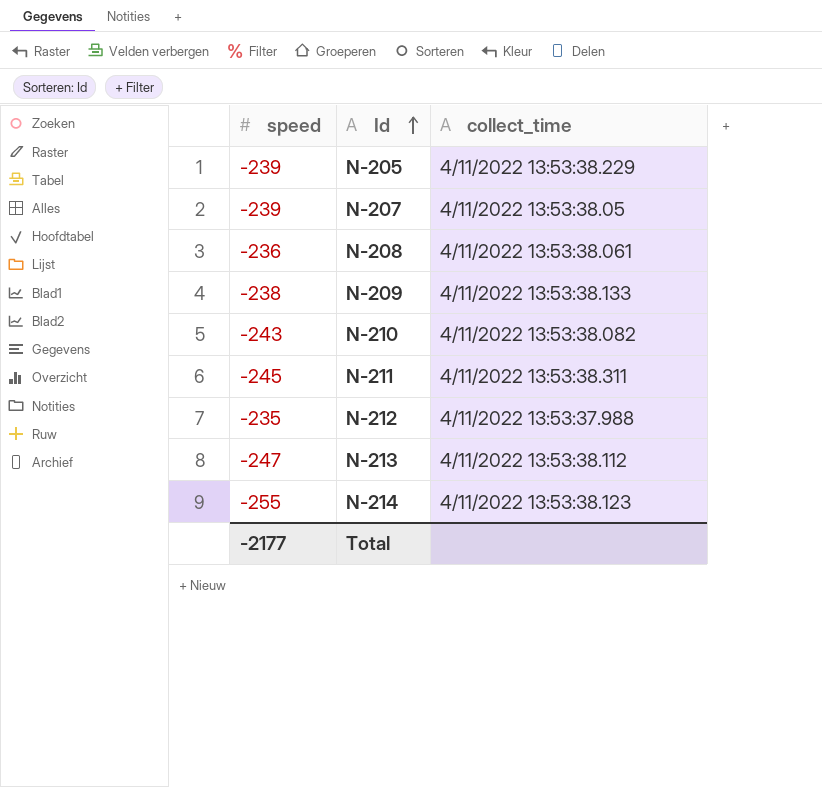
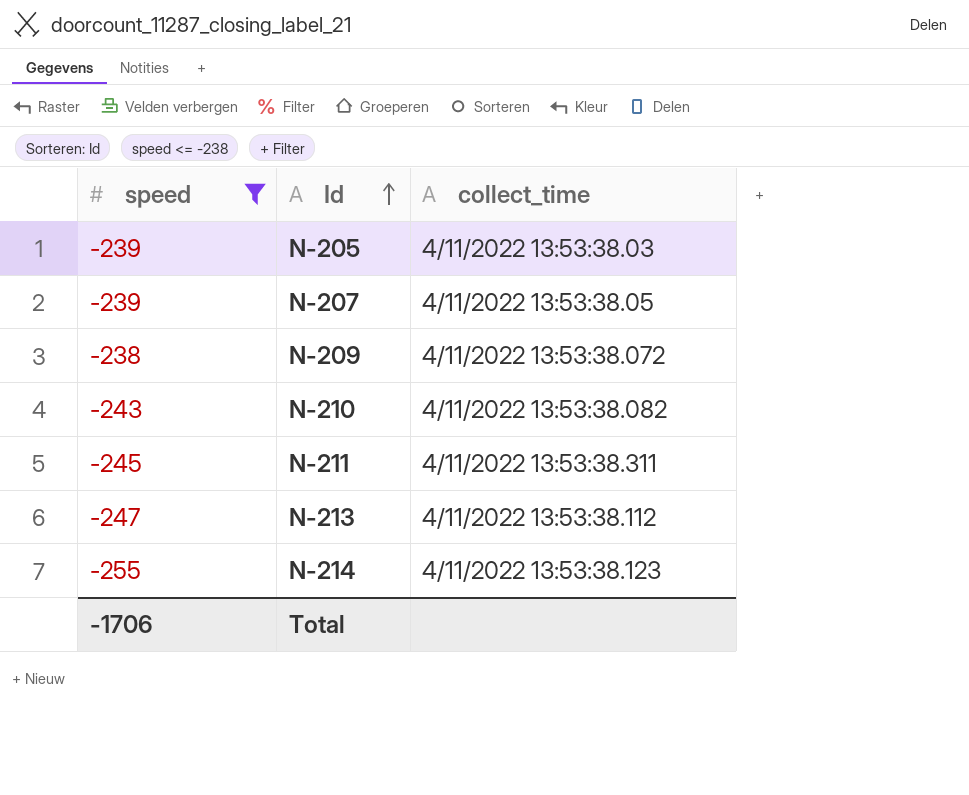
filter: none -> speed <= -238
N-205 | collect_time: 4/11/2022 13:53:38.229 -> 4/11/2022 13:53:38.03
N-209 | collect_time: 4/11/2022 13:53:38.133 -> 4/11/2022 13:53:38.072
Total | speed: -2177 -> -1706

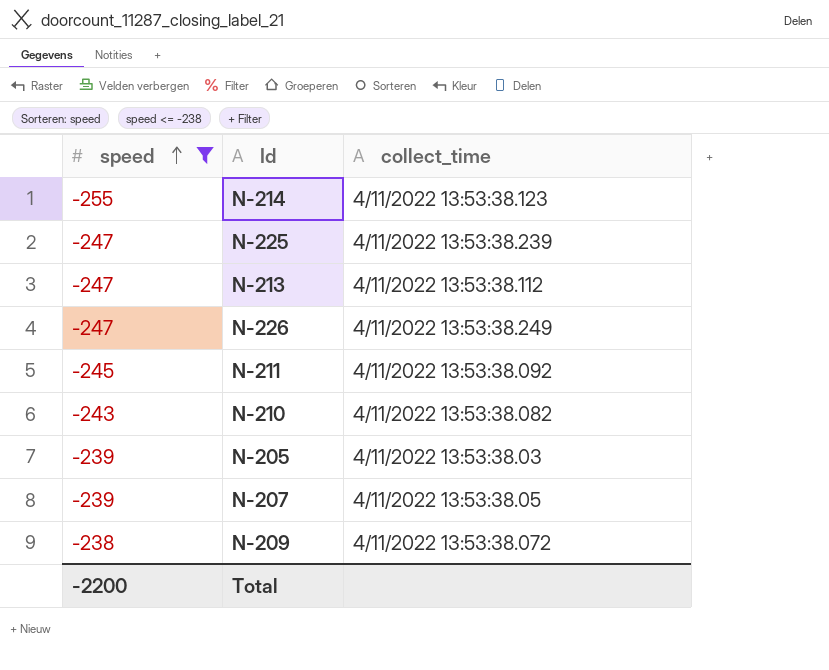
row order: Id ascending -> speed ascending
row N-225: none -> -247 | 4/11/2022 13:53:38.239
row N-226: none -> -247 | 4/11/2022 13:53:38.249
N-211 | collect_time: 4/11/2022 13:53:38.311 -> 4/11/2022 13:53:38.092
Total | speed: -1706 -> -2200

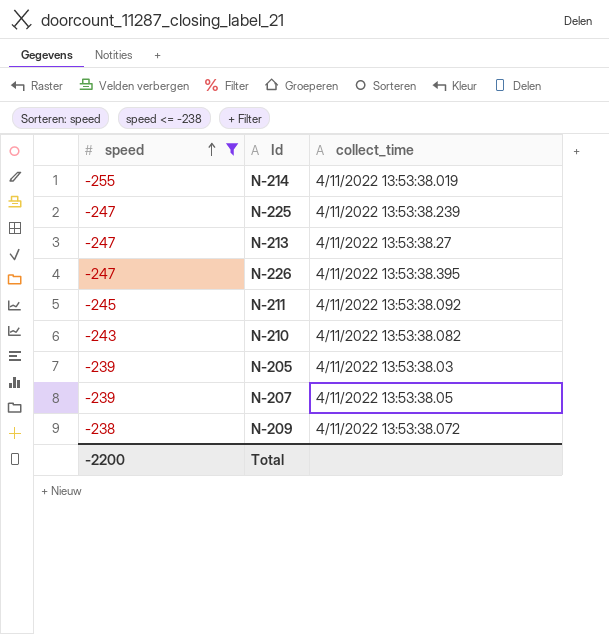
N-214 | collect_time: 4/11/2022 13:53:38.123 -> 4/11/2022 13:53:38.019
N-213 | collect_time: 4/11/2022 13:53:38.112 -> 4/11/2022 13:53:38.27
N-226 | collect_time: 4/11/2022 13:53:38.249 -> 4/11/2022 13:53:38.395

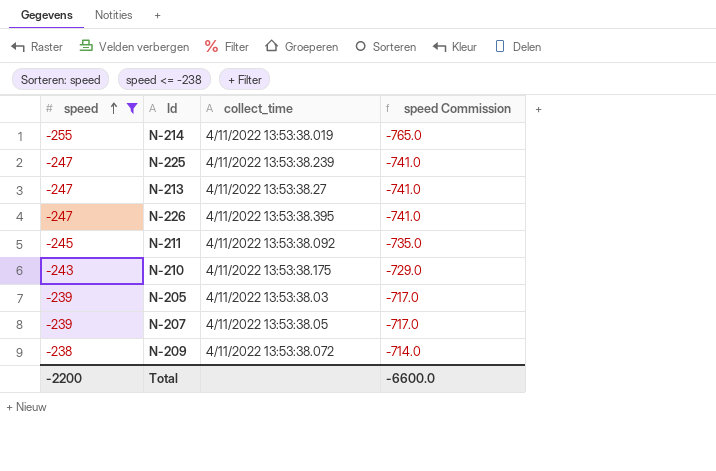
column speed Commission | formula: none -> [speed] * 3
N-210 | collect_time: 4/11/2022 13:53:38.082 -> 4/11/2022 13:53:38.175

